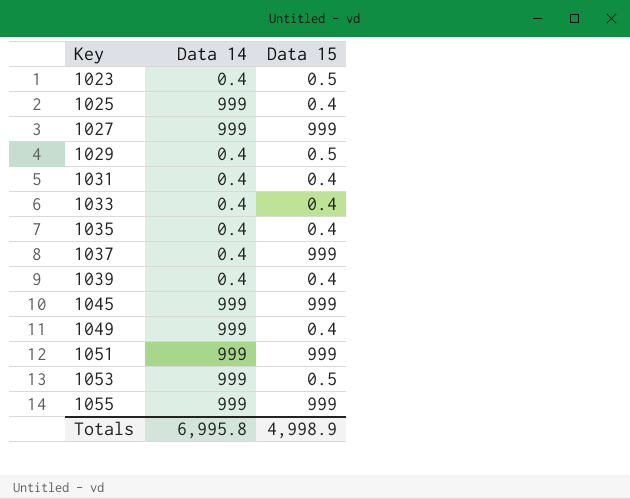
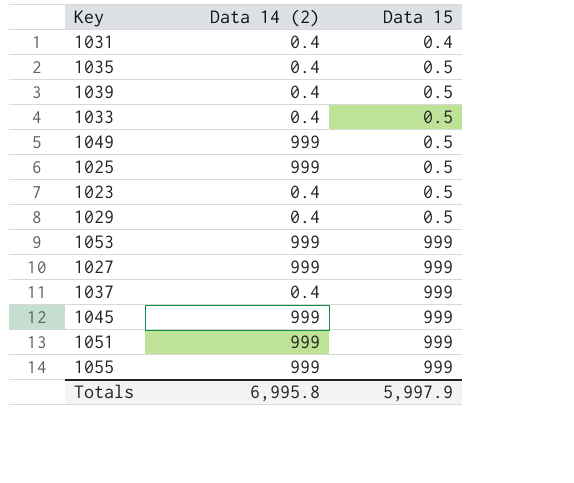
row order: Key ascending -> Data 15 ascending
column name: Data 14 -> Data 14 (2)
1035 | Data 15: 0.4 -> 0.5
1039 | Data 15: 0.4 -> 0.5
1033 | Data 15: 0.4 -> 0.5
1049 | Data 15: 0.4 -> 0.5
1025 | Data 15: 0.4 -> 0.5
1053 | Data 15: 0.5 -> 999
Totals | Data 15: 4,998.9 -> 5,997.9

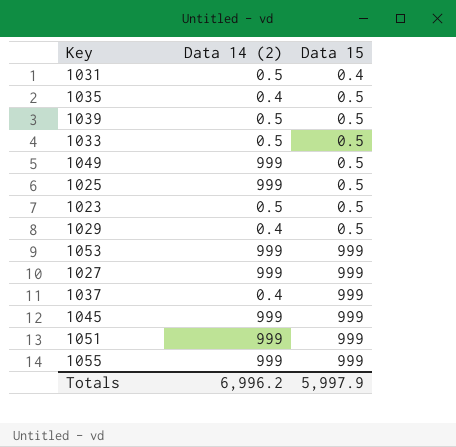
1031 | Data 14 (2): 0.4 -> 0.5
1039 | Data 14 (2): 0.4 -> 0.5
1033 | Data 14 (2): 0.4 -> 0.5
1023 | Data 14 (2): 0.4 -> 0.5
Totals | Data 14 (2): 6,995.8 -> 6,996.2

